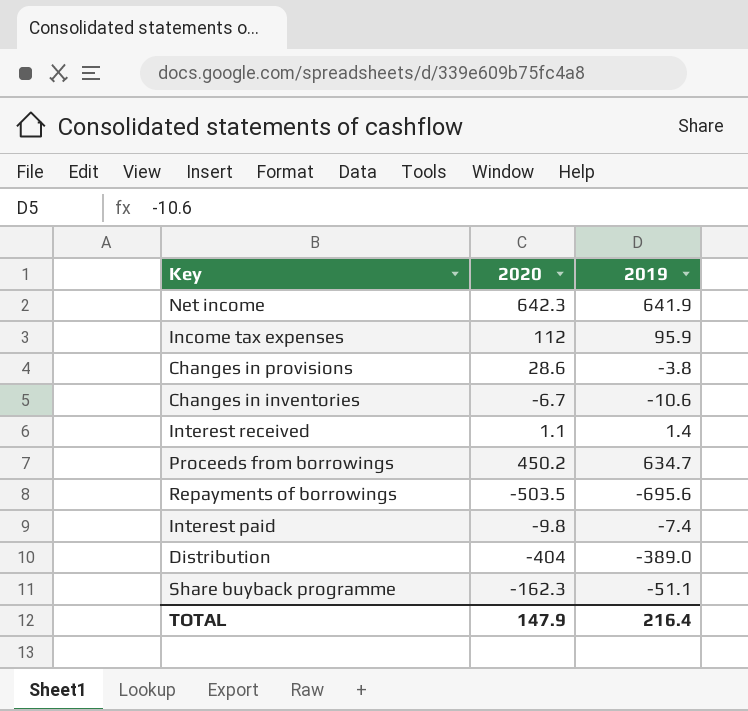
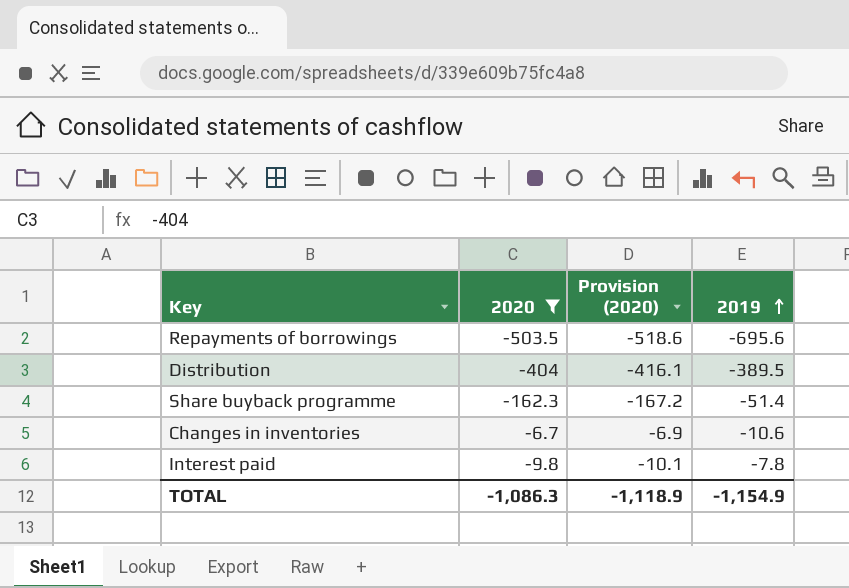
filter: none -> 2020 <= -6.7
row order: none -> 2019 ascending
column Provision (2020) | formula: none -> [2020] * 1.03
Distribution | 2019: -389.0 -> -389.5
Share buyback programme | 2019: -51.1 -> -51.4
Interest paid | 2019: -7.4 -> -7.8
TOTAL | 2020: 147.9 -> -1,086.3
TOTAL | 2019: 216.4 -> -1,154.9

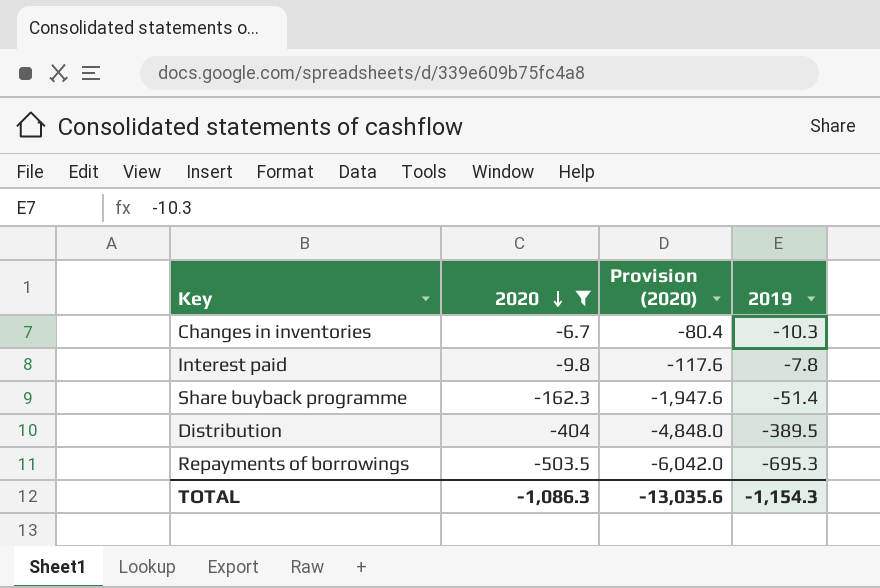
row order: 2019 ascending -> 2020 descending
column Provision (2020) | formula: [2020] * 1.03 -> [2020] * 12
Changes in inventories | 2019: -10.6 -> -10.3
Repayments of borrowings | 2019: -695.6 -> -695.3
TOTAL | Provision (2020): -1,118.9 -> -13,035.6
TOTAL | 2019: -1,154.9 -> -1,154.3

